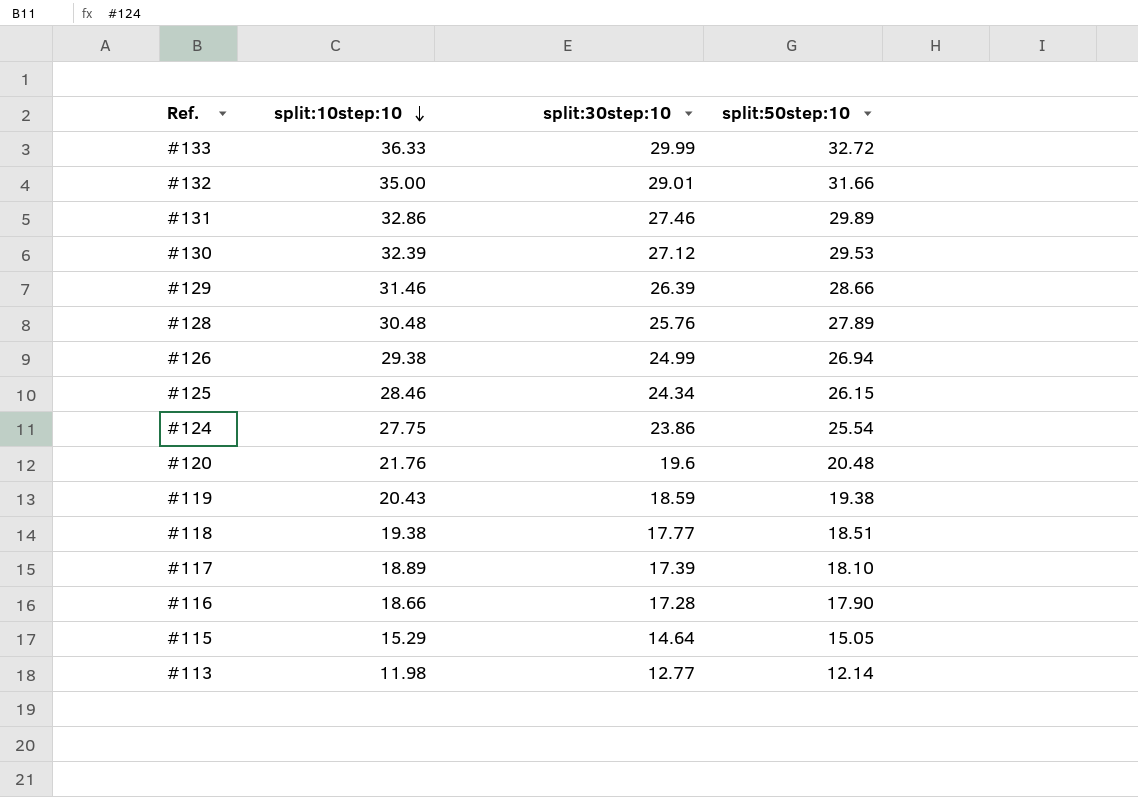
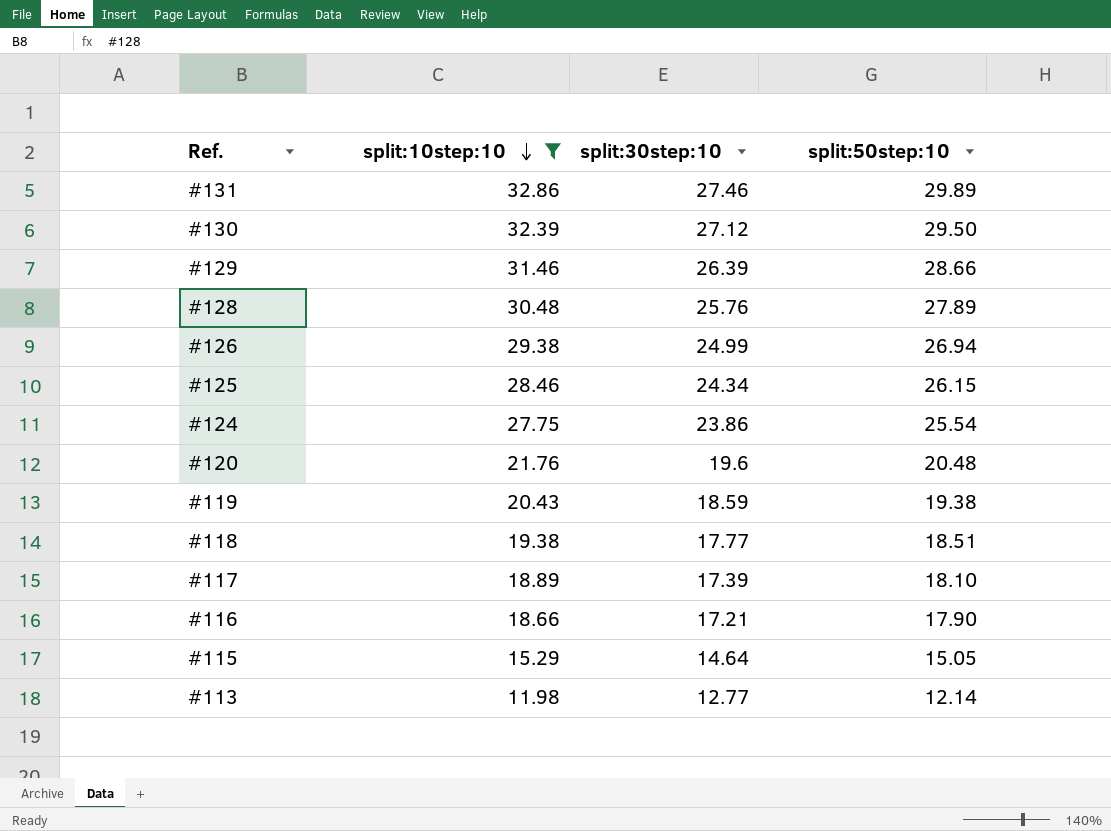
filter: none -> split:10step:10 <= 32.86
#130 | split:50step:10: 29.53 -> 29.50
#116 | split:30step:10: 17.28 -> 17.21

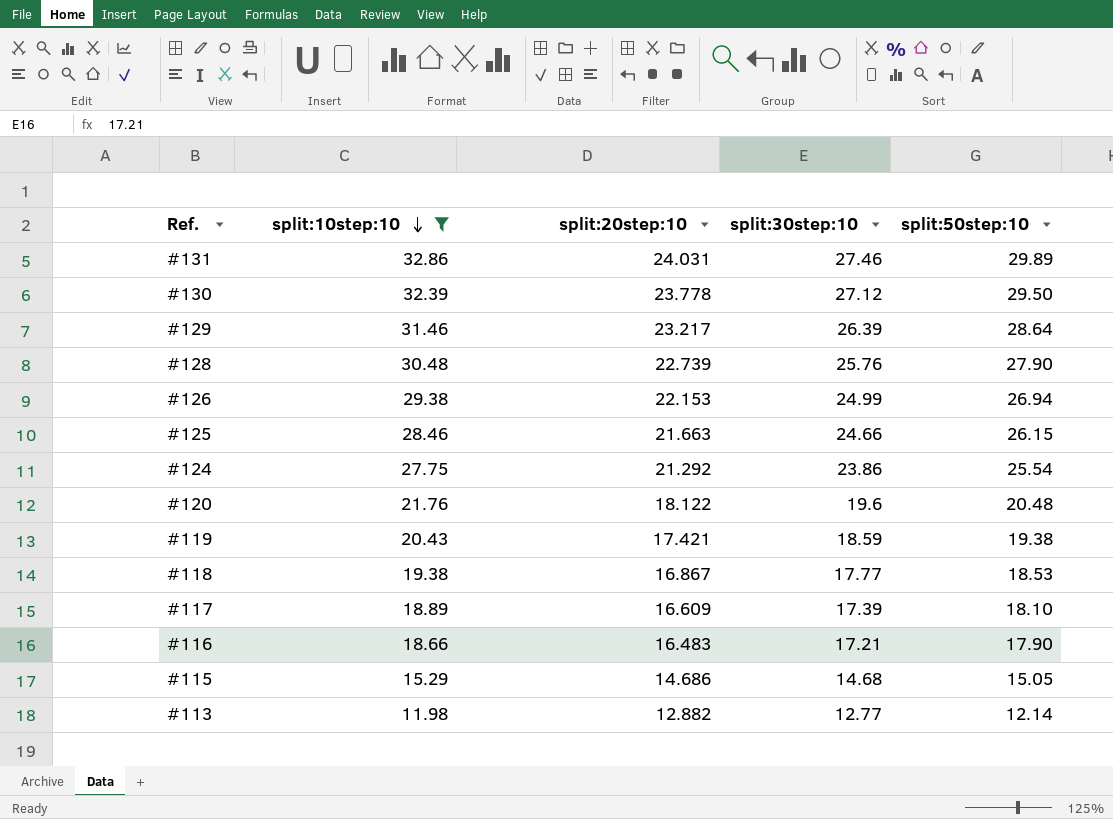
column split:20step:10 | position: none -> 3
#129 | split:50step:10: 28.66 -> 28.64
#128 | split:50step:10: 27.89 -> 27.90
#125 | split:30step:10: 24.34 -> 24.66
#118 | split:50step:10: 18.51 -> 18.53
#115 | split:30step:10: 14.64 -> 14.68

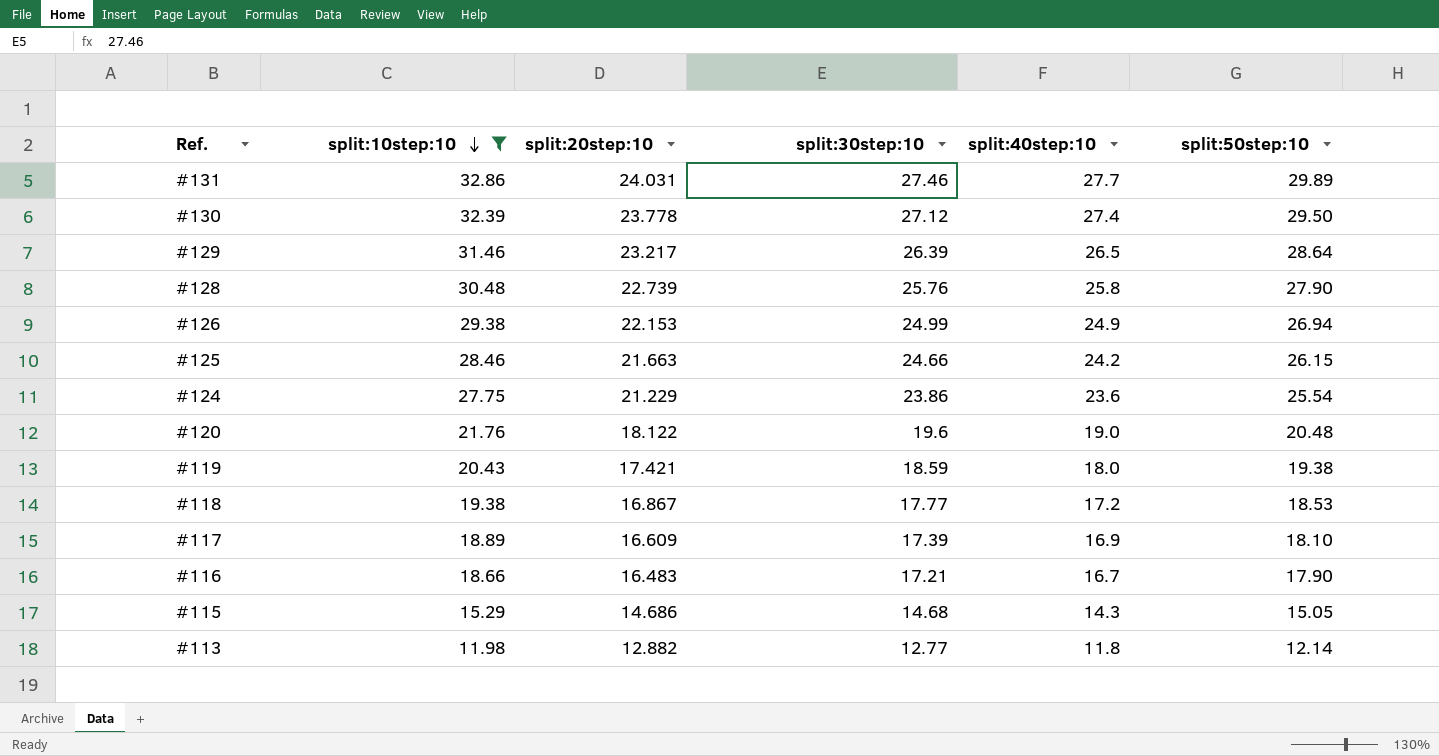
column split:40step:10 | position: none -> 5
#124 | split:20step:10: 21.292 -> 21.229

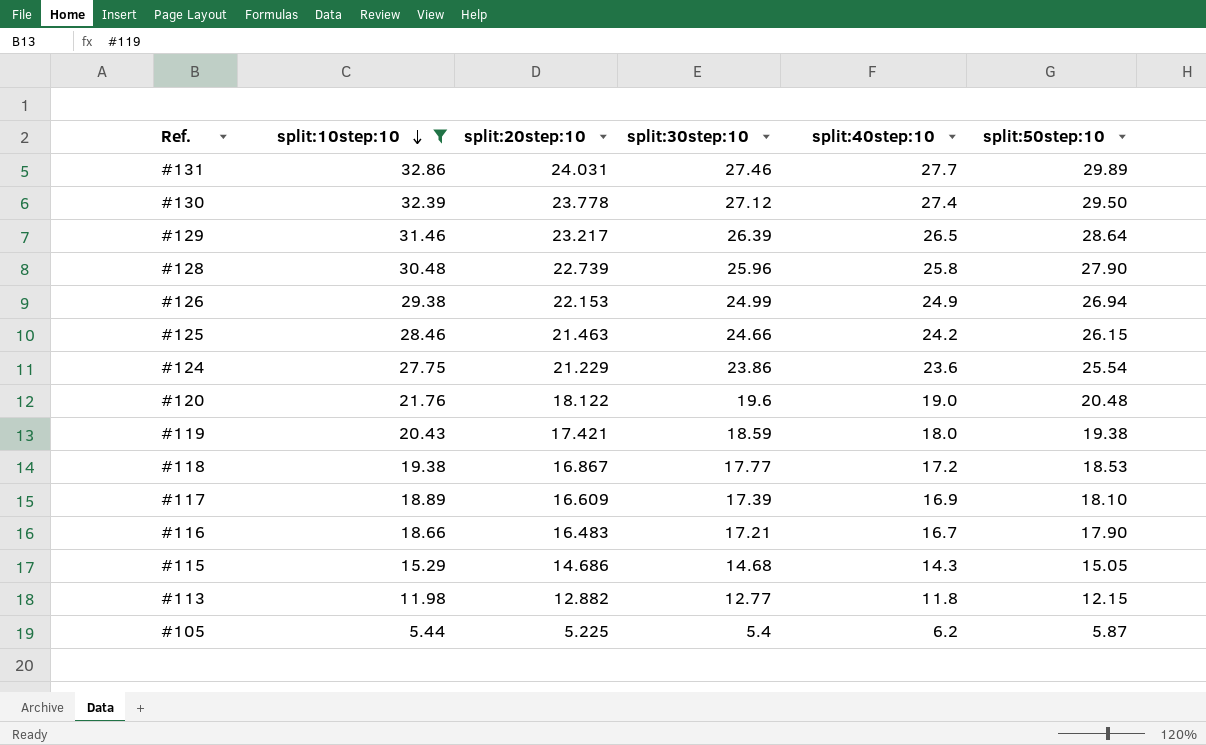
#128 | split:30step:10: 25.76 -> 25.96
#125 | split:20step:10: 21.663 -> 21.463
#113 | split:50step:10: 12.14 -> 12.15
row #105: none -> 5.44 | 5.225 | 5.4 | 6.2 | 5.87

